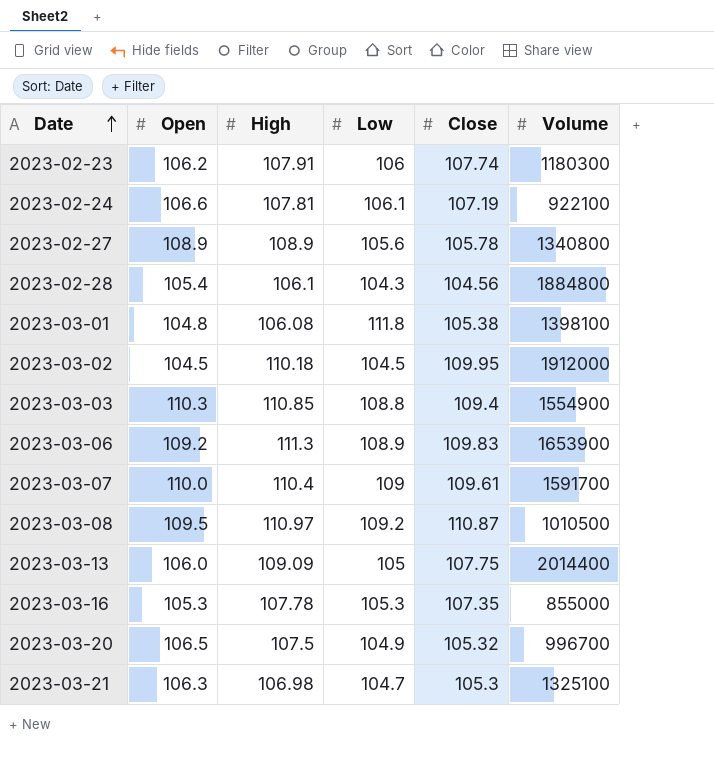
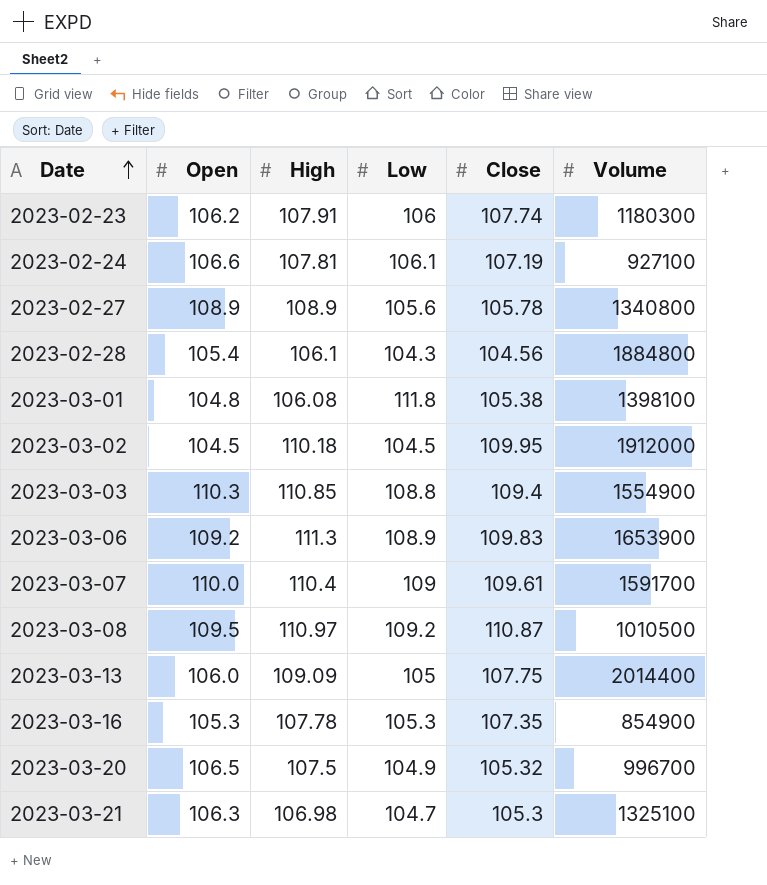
2023-02-24 | Volume: 922100 -> 927100
2023-03-16 | Volume: 855000 -> 854900

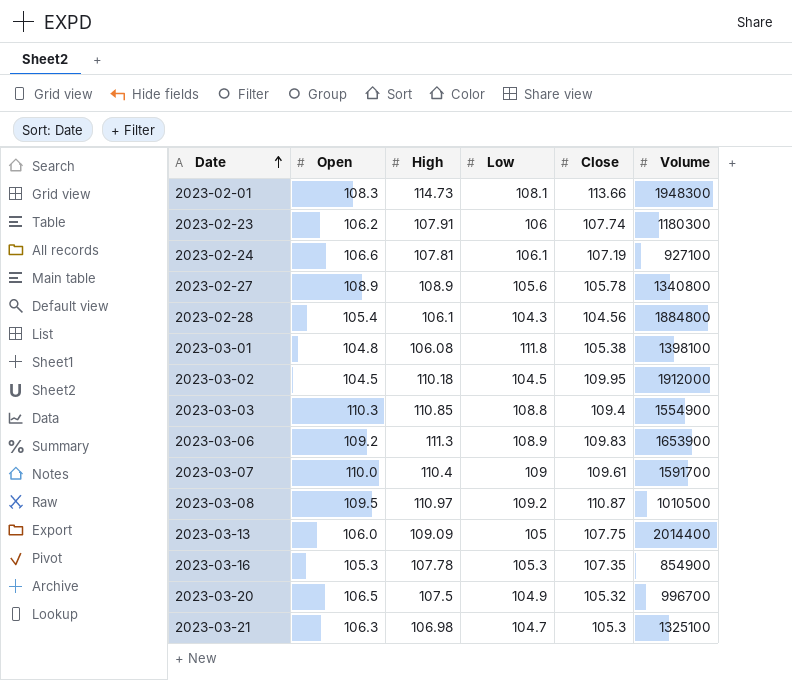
row 2023-02-01: none -> 108.3 | 114.73 | 108.1 | 113.66 | 1948300

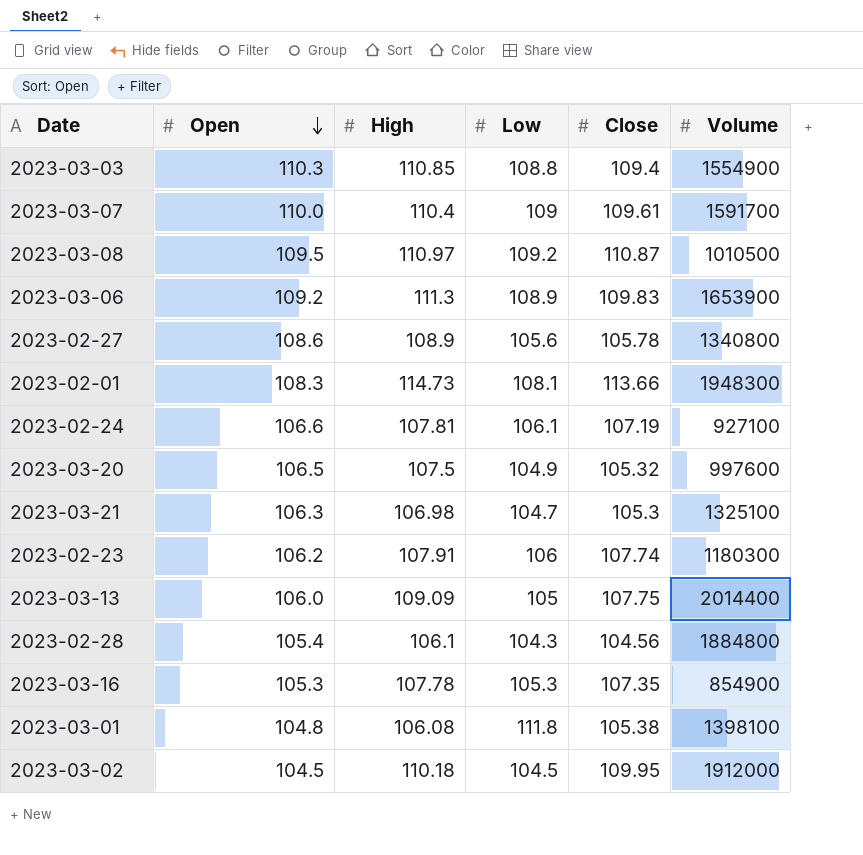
row order: Date ascending -> Open descending
2023-02-27 | Open: 108.9 -> 108.6
2023-03-20 | Volume: 996700 -> 997600

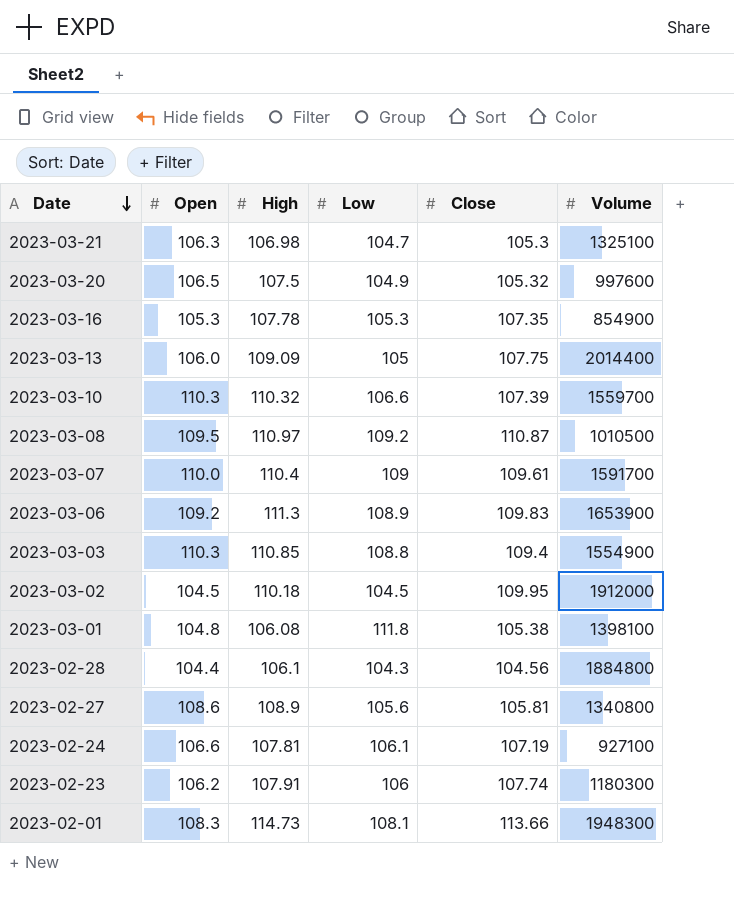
row order: Open descending -> Date descending
row 2023-03-10: none -> 110.3 | 110.32 | 106.6 | 107.39 | 1559700
2023-02-28 | Open: 105.4 -> 104.4
2023-02-27 | Close: 105.78 -> 105.81

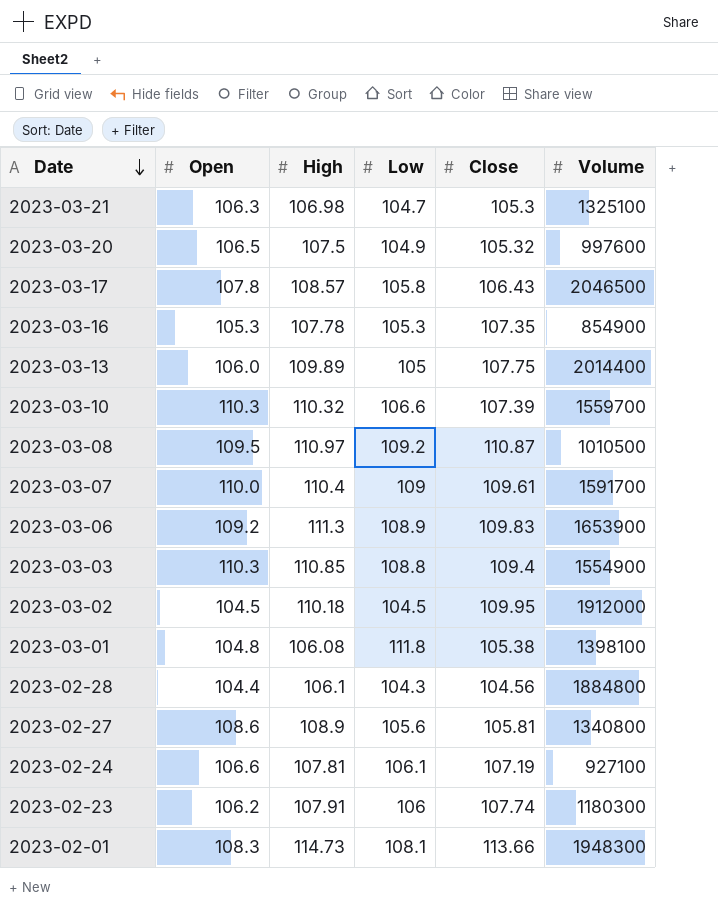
row 2023-03-17: none -> 107.8 | 108.57 | 105.8 | 106.43 | 2046500
2023-03-13 | High: 109.09 -> 109.89

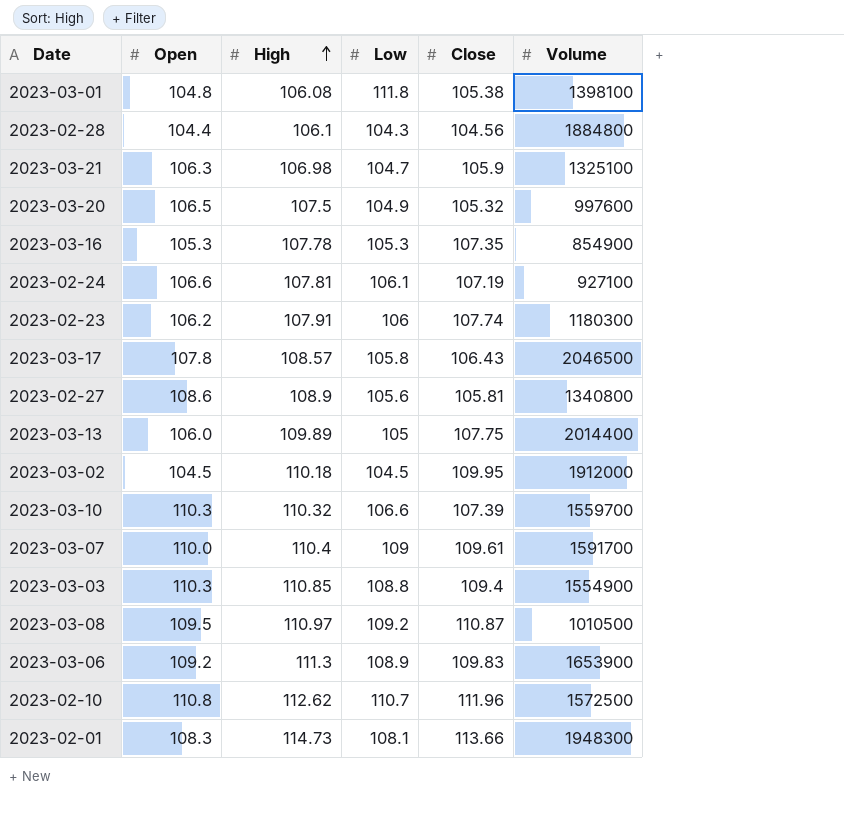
row order: Date descending -> High ascending
2023-03-21 | Close: 105.3 -> 105.9
row 2023-02-10: none -> 110.8 | 112.62 | 110.7 | 111.96 | 1572500

